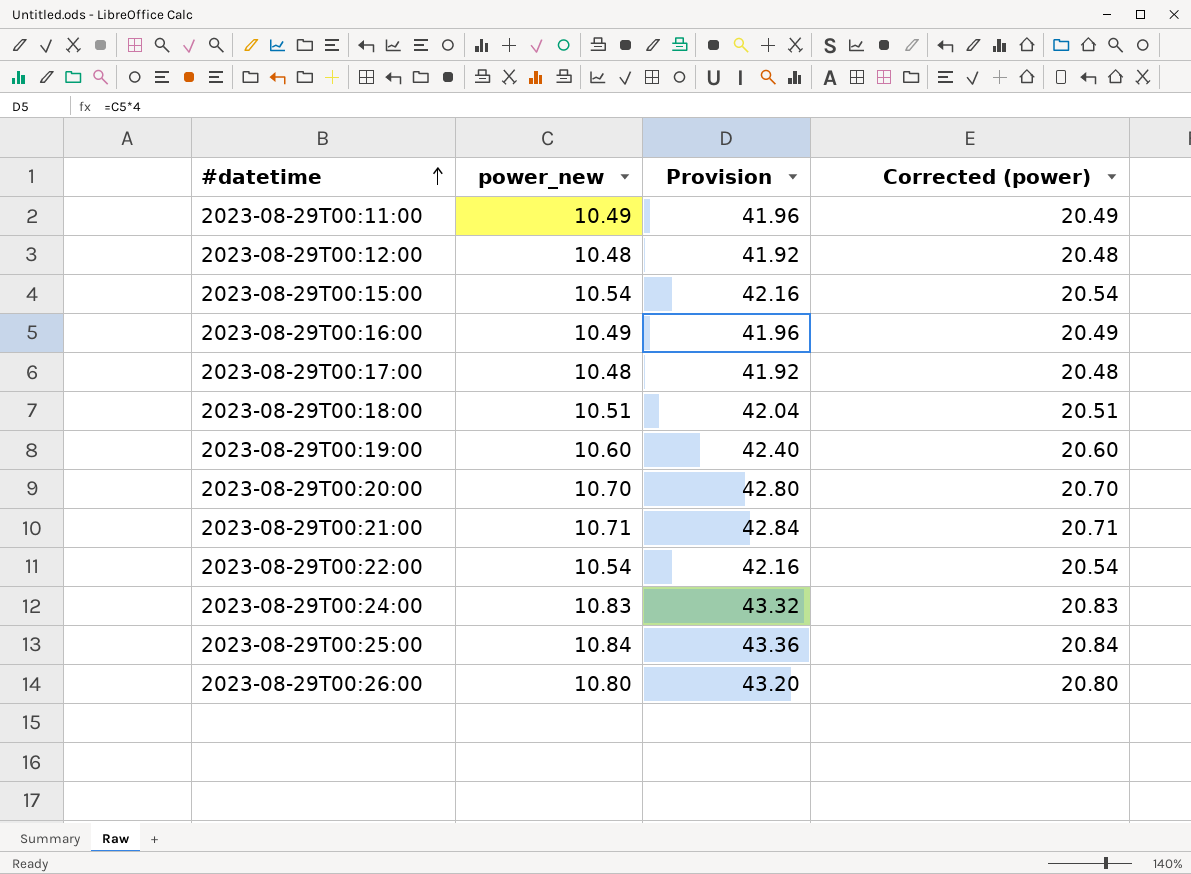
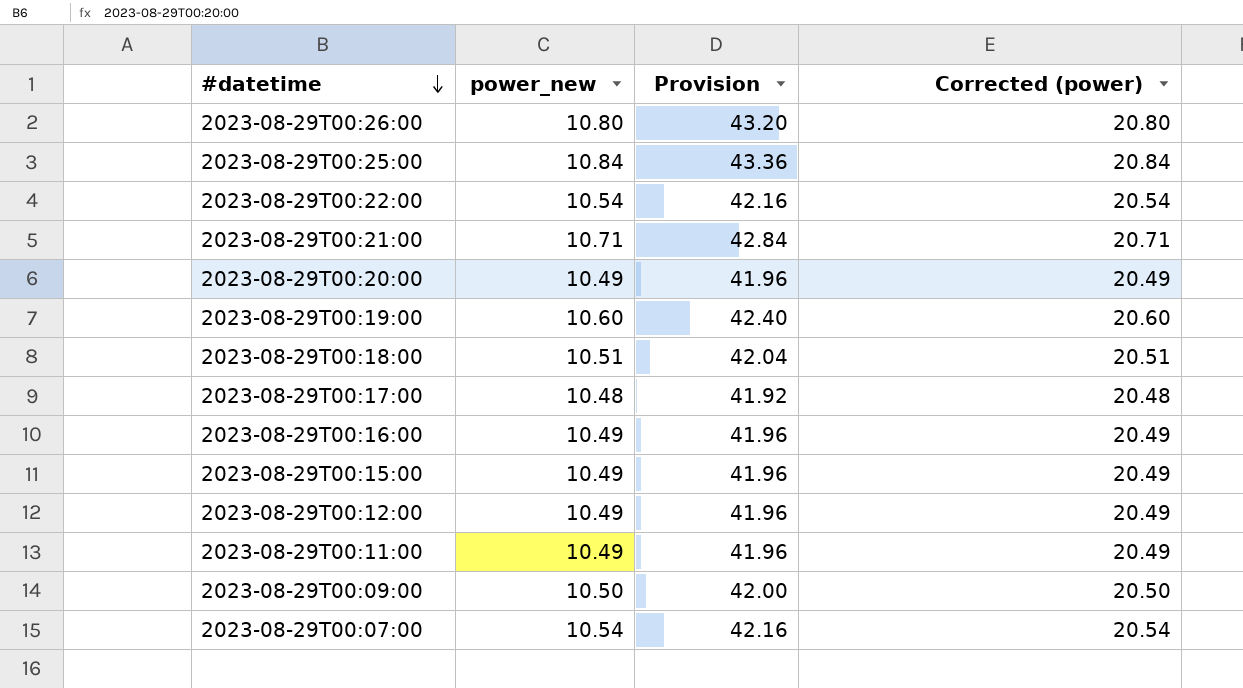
row order: #datetime ascending -> #datetime descending
row 2023-08-29T00:24:00: 10.83 | 43.32 | 20.83 -> none
2023-08-29T00:20:00 | power_new: 10.70 -> 10.49
2023-08-29T00:20:00 | Provision: 42.80 -> 41.96
2023-08-29T00:20:00 | Corrected (power): 20.70 -> 20.49
2023-08-29T00:15:00 | power_new: 10.54 -> 10.49
2023-08-29T00:15:00 | Provision: 42.16 -> 41.96
2023-08-29T00:15:00 | Corrected (power): 20.54 -> 20.49
2023-08-29T00:12:00 | power_new: 10.48 -> 10.49
2023-08-29T00:12:00 | Provision: 41.92 -> 41.96
2023-08-29T00:12:00 | Corrected (power): 20.48 -> 20.49
row 2023-08-29T00:09:00: none -> 10.50 | 42.00 | 20.50
row 2023-08-29T00:07:00: none -> 10.54 | 42.16 | 20.54

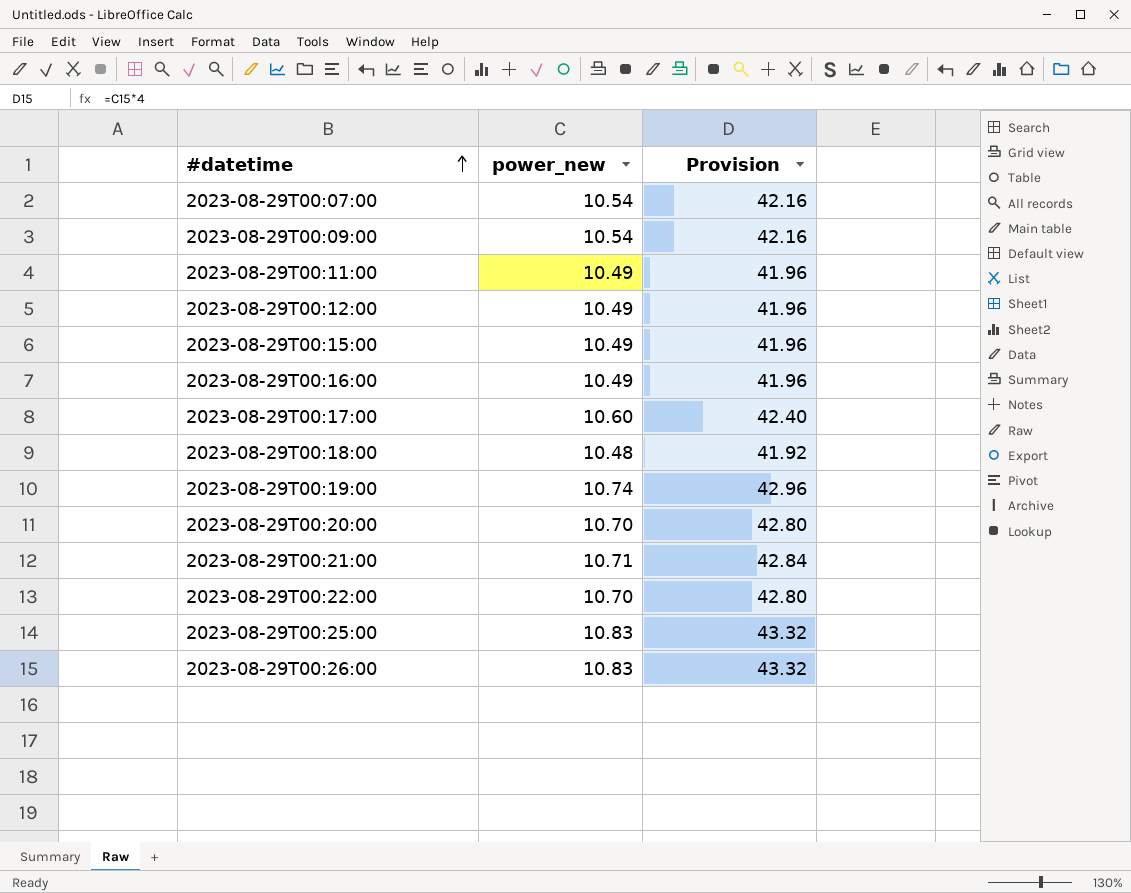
row order: #datetime descending -> #datetime ascending
column Corrected (power) | formula: [power_new] + 10 -> none
2023-08-29T00:09:00 | power_new: 10.50 -> 10.54
2023-08-29T00:09:00 | Provision: 42.00 -> 42.16
2023-08-29T00:17:00 | power_new: 10.48 -> 10.60
2023-08-29T00:17:00 | Provision: 41.92 -> 42.40
2023-08-29T00:18:00 | power_new: 10.51 -> 10.48
2023-08-29T00:18:00 | Provision: 42.04 -> 41.92
2023-08-29T00:19:00 | power_new: 10.60 -> 10.74
2023-08-29T00:19:00 | Provision: 42.40 -> 42.96
2023-08-29T00:20:00 | power_new: 10.49 -> 10.70
2023-08-29T00:20:00 | Provision: 41.96 -> 42.80
2023-08-29T00:22:00 | power_new: 10.54 -> 10.70
2023-08-29T00:22:00 | Provision: 42.16 -> 42.80
2023-08-29T00:25:00 | power_new: 10.84 -> 10.83
2023-08-29T00:25:00 | Provision: 43.36 -> 43.32
2023-08-29T00:26:00 | power_new: 10.80 -> 10.83
2023-08-29T00:26:00 | Provision: 43.20 -> 43.32

